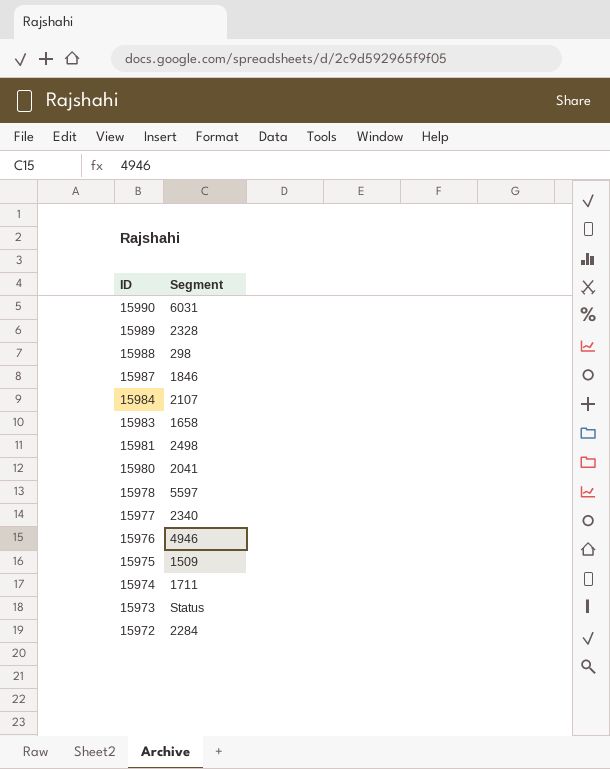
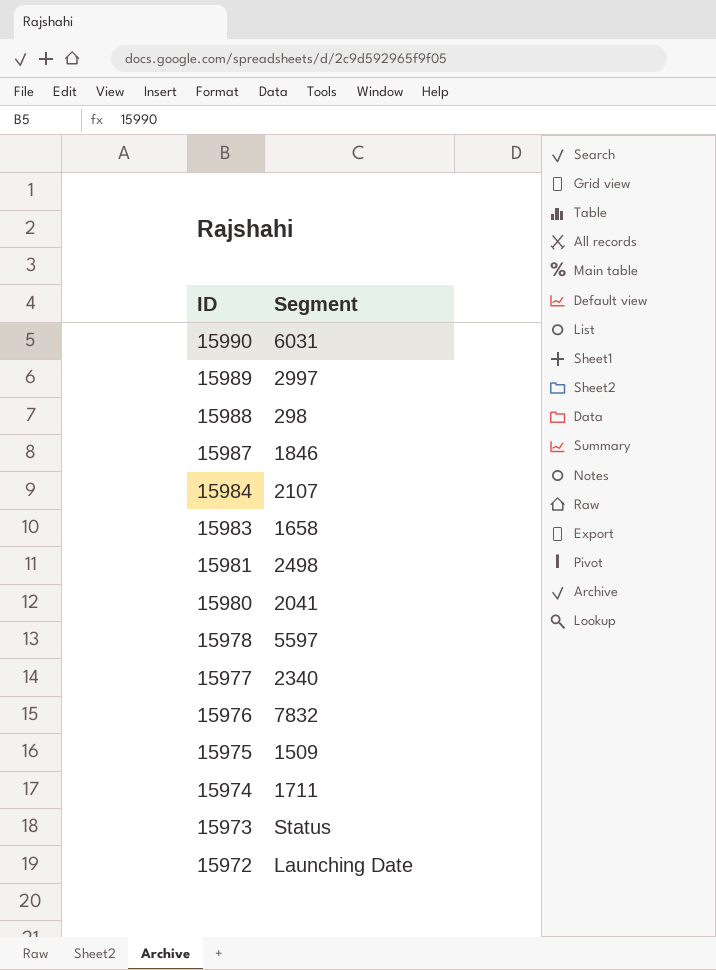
15989 | Segment: 2328 -> 2997
15976 | Segment: 4946 -> 7832
15972 | Segment: 2284 -> Launching Date

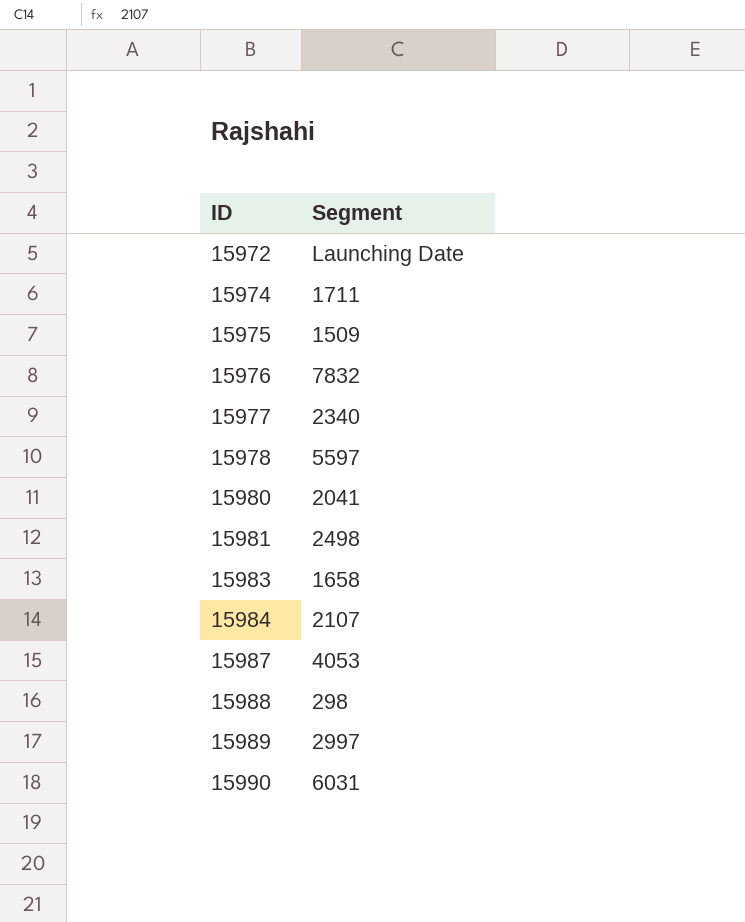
row order: ID descending -> ID ascending
row 15973: Status -> none
15987 | Segment: 1846 -> 4053

